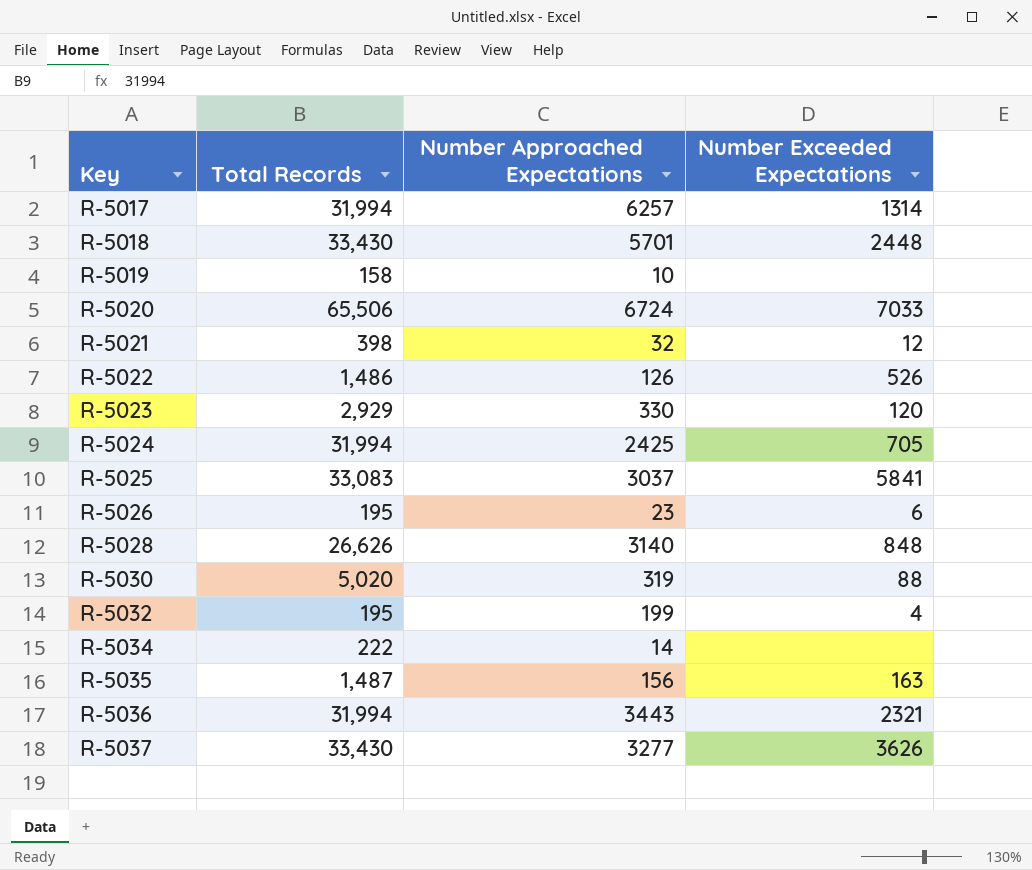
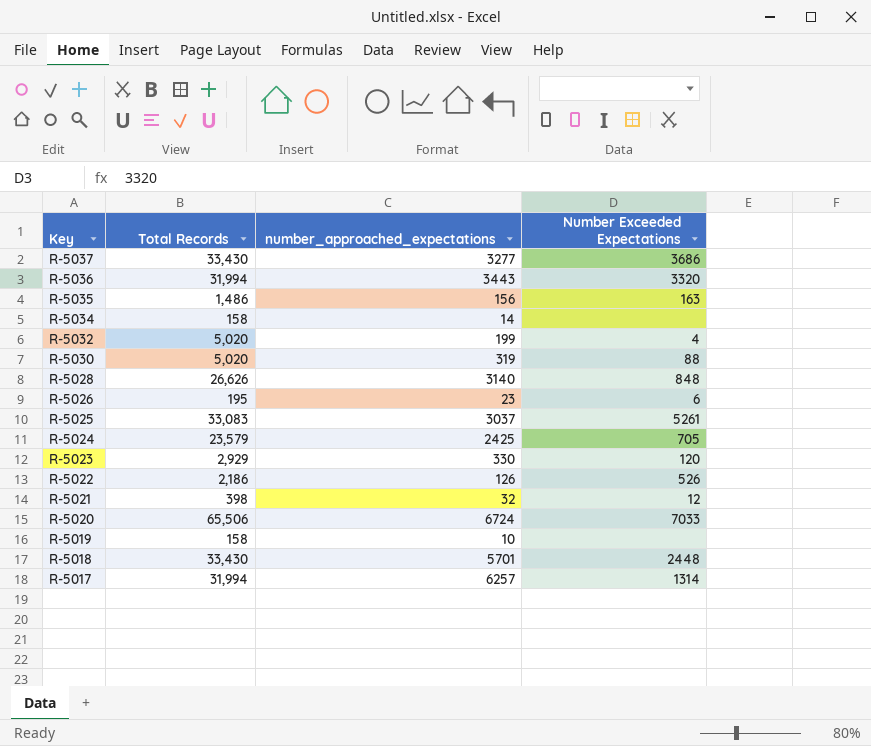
row order: Key ascending -> Key descending
column name: Number Approached Expectations -> number_approached_expectations
R-5037 | Number Exceeded Expectations: 3626 -> 3686
R-5036 | Number Exceeded Expectations: 2321 -> 3320
R-5035 | Total Records: 1,487 -> 1,486
R-5034 | Total Records: 222 -> 158
R-5032 | Total Records: 195 -> 5,020
R-5025 | Number Exceeded Expectations: 5841 -> 5261
R-5024 | Total Records: 31,994 -> 23,579
R-5022 | Total Records: 1,486 -> 2,186

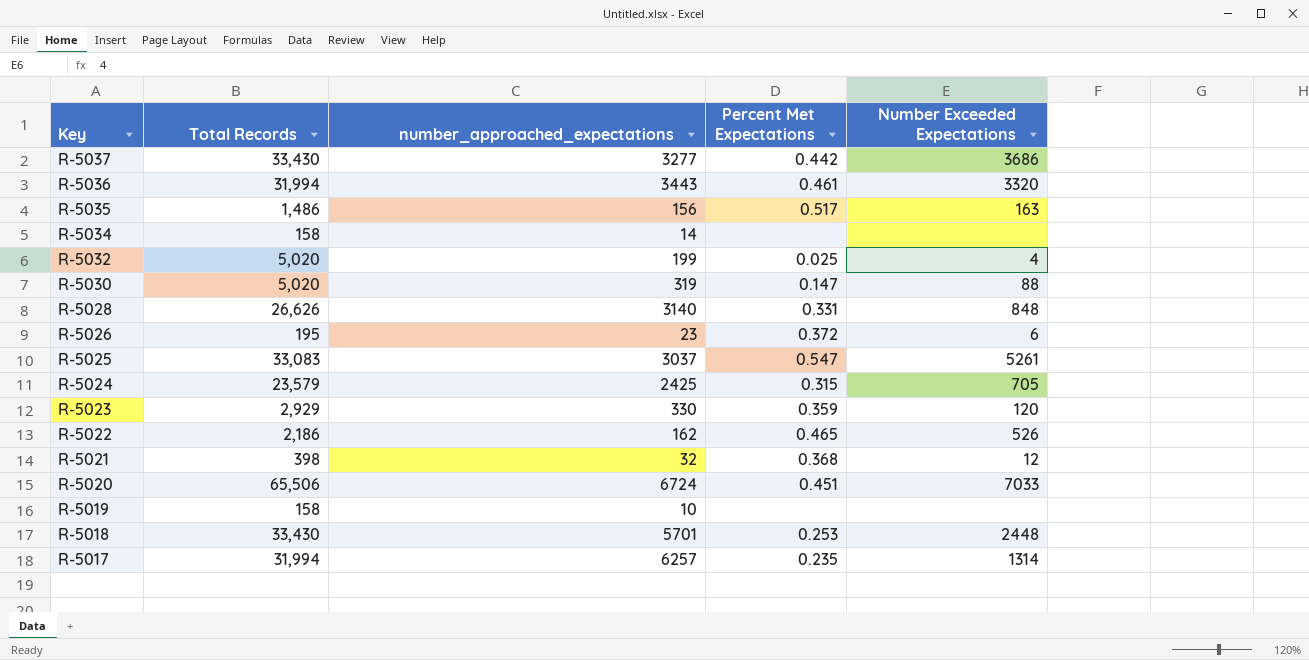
column Percent Met Expectations | position: none -> 4
R-5022 | number_approached_expectations: 126 -> 162

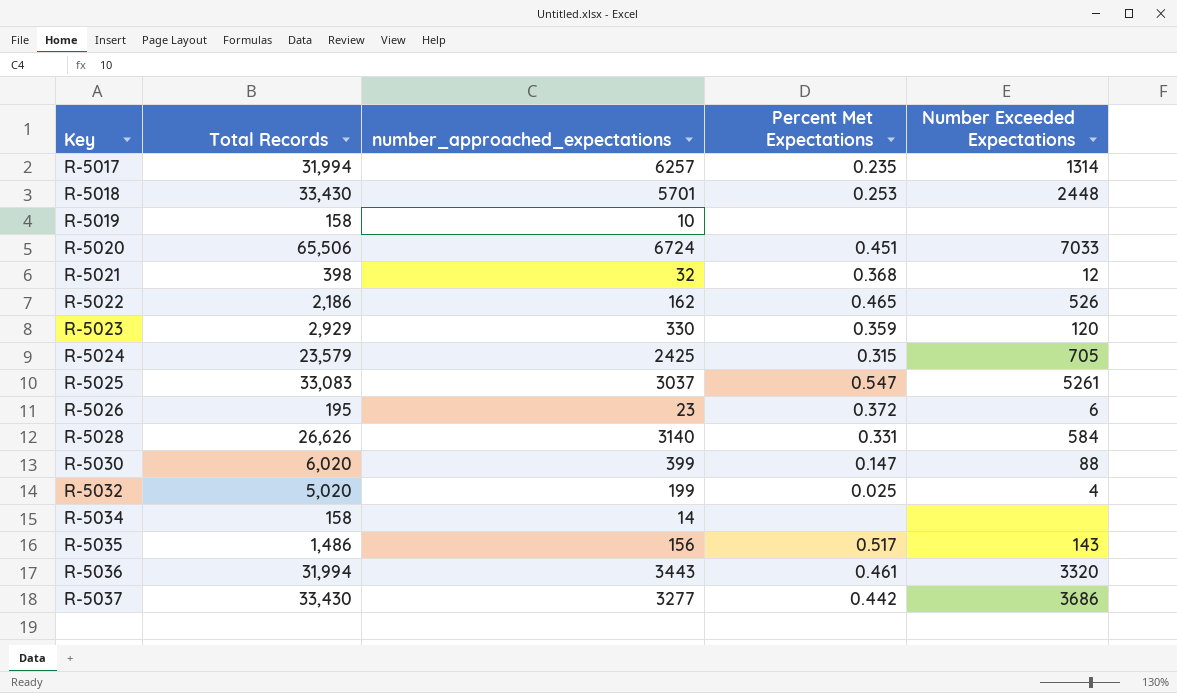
row order: Key descending -> Key ascending
R-5028 | Number Exceeded Expectations: 848 -> 584
R-5030 | Total Records: 5,020 -> 6,020
R-5030 | number_approached_expectations: 319 -> 399
R-5035 | Number Exceeded Expectations: 163 -> 143

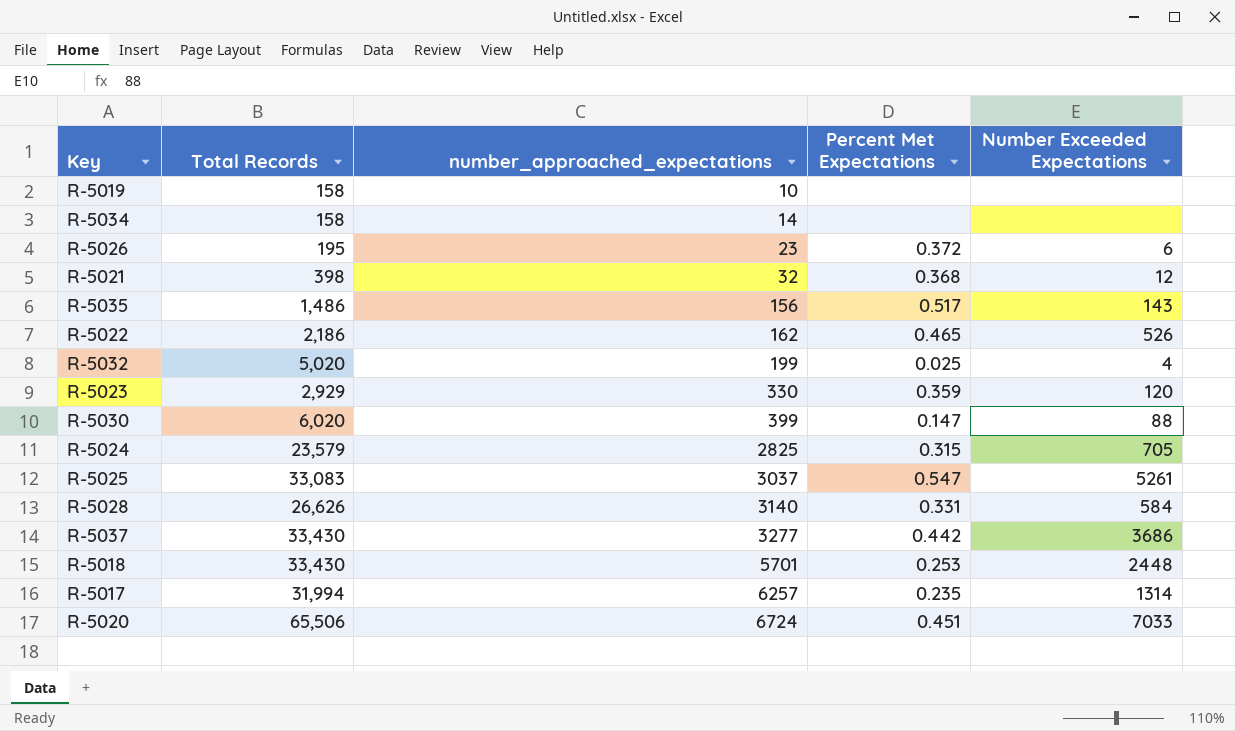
row order: Key ascending -> number_approached_expectations ascending
row R-5036: 31,994 | 3443 | 0.461 | 3320 -> none
R-5024 | number_approached_expectations: 2425 -> 2825

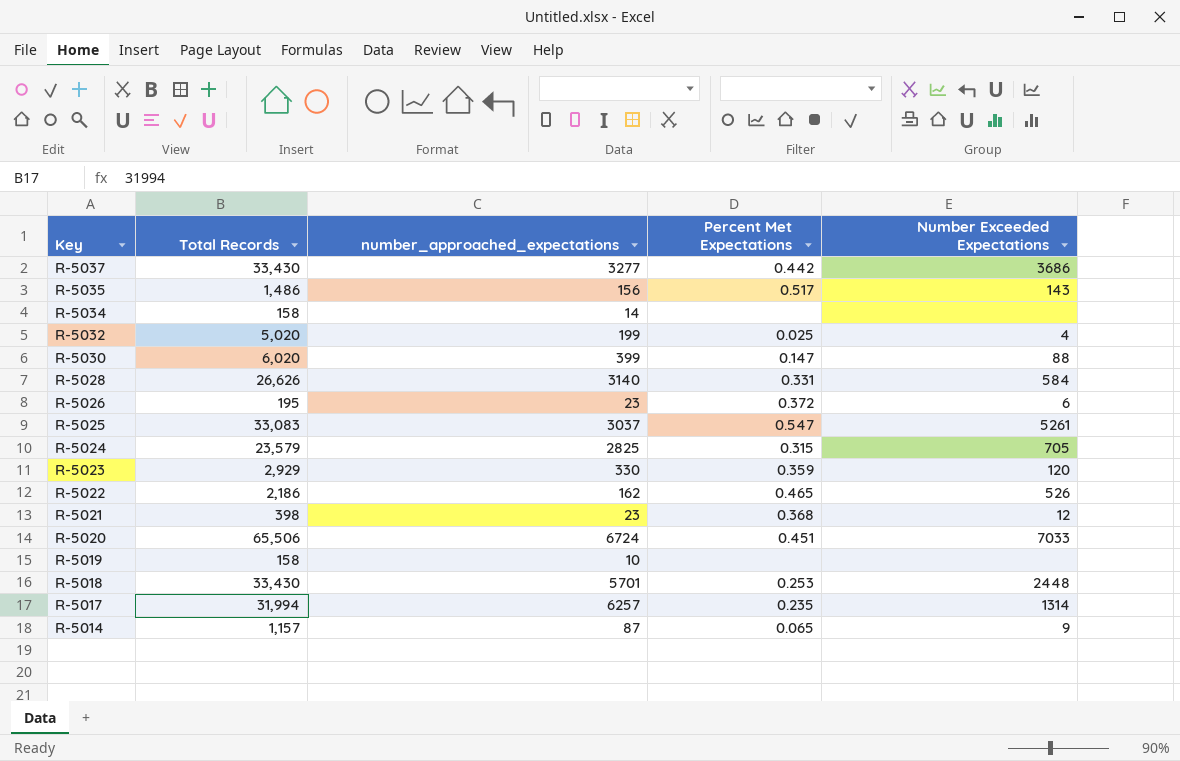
row order: number_approached_expectations ascending -> Key descending
R-5021 | number_approached_expectations: 32 -> 23
row R-5014: none -> 1,157 | 87 | 0.065 | 9

